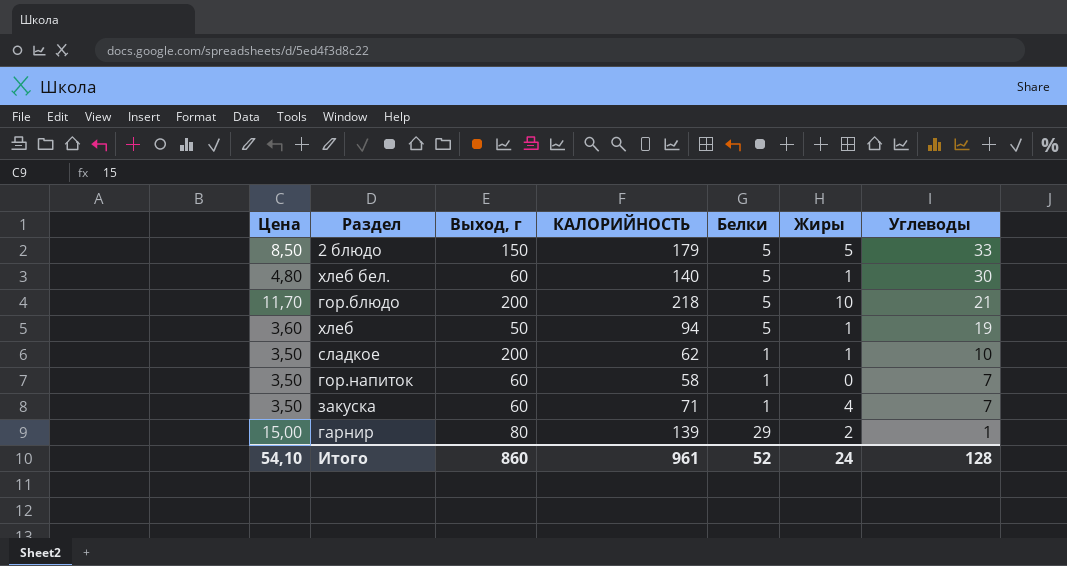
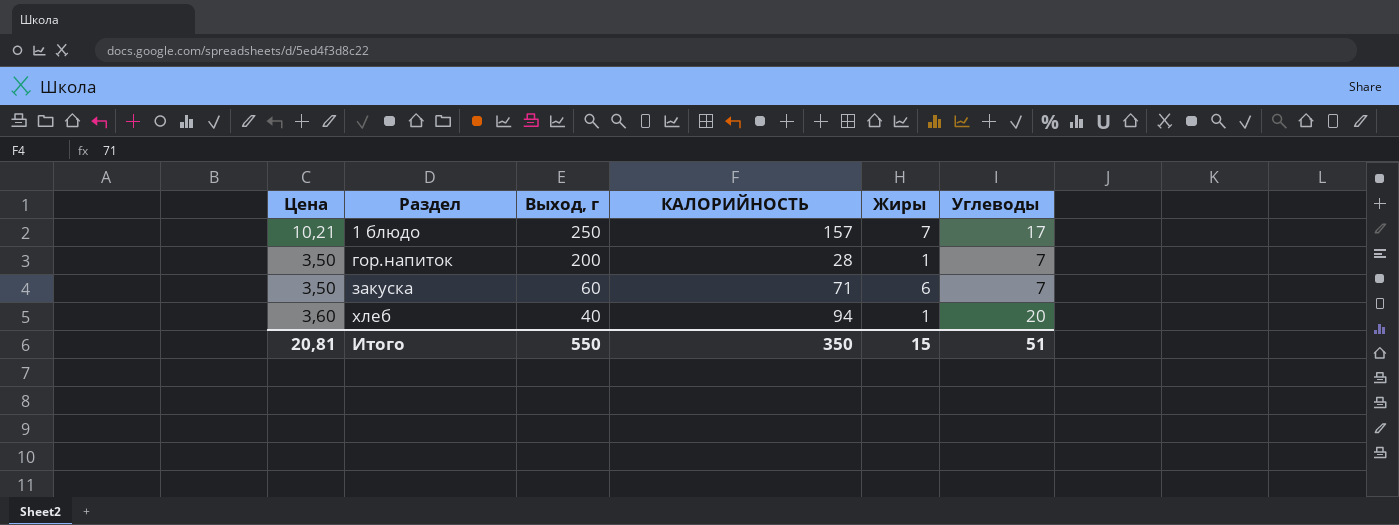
row order: Углеводы descending -> Раздел ascending
column Белки | position: 5 -> none
row 2 блюдо: 8,50 | 150 | 179 | 5 | 5 | 33 -> none
row хлеб бел.: 4,80 | 60 | 140 | 5 | 1 | 30 -> none
row гор.блюдо: 11,70 | 200 | 218 | 5 | 10 | 21 -> none
row сладкое: 3,50 | 200 | 62 | 1 | 1 | 10 -> none
row гарнир: 15,00 | 80 | 139 | 29 | 2 | 1 -> none
row 1 блюдо: none -> 10,21 | 250 | 157 | 7 | 17
гор.напиток | Выход, г: 60 -> 200
гор.напиток | КАЛОРИЙНОСТЬ: 58 -> 28
гор.напиток | Жиры: 0 -> 1
закуска | Жиры: 4 -> 6
хлеб | Выход, г: 50 -> 40
хлеб | Углеводы: 19 -> 20
Итого | Цена: 54,10 -> 20,81
Итого | Выход, г: 860 -> 550
Итого | КАЛОРИЙНОСТЬ: 961 -> 350
Итого | Жиры: 24 -> 15
Итого | Углеводы: 128 -> 51

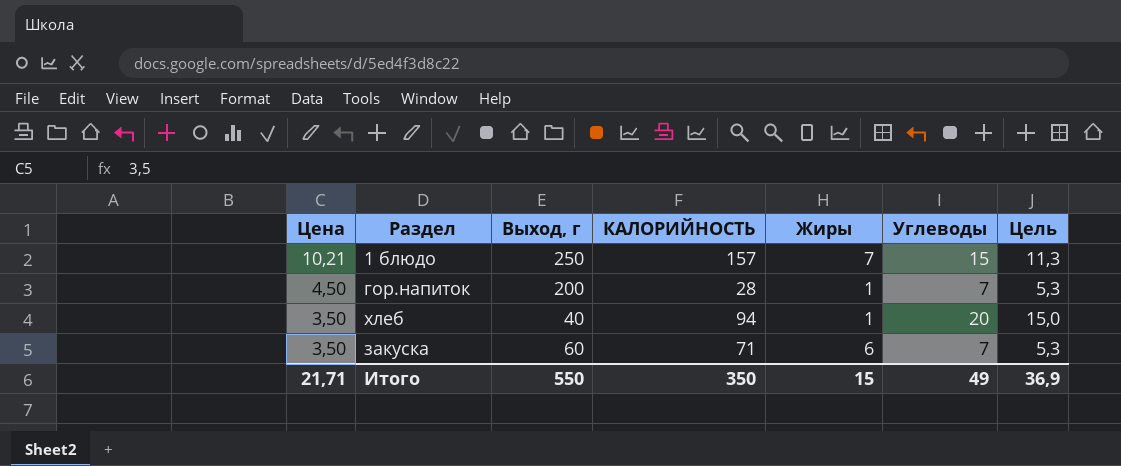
row order: Раздел ascending -> Цена descending
column Цель | formula: none -> [Углеводы] * 0,75
1 блюдо | Углеводы: 17 -> 15
гор.напиток | Цена: 3,50 -> 4,50
хлеб | Цена: 3,60 -> 3,50
Итого | Цена: 20,81 -> 21,71
Итого | Углеводы: 51 -> 49

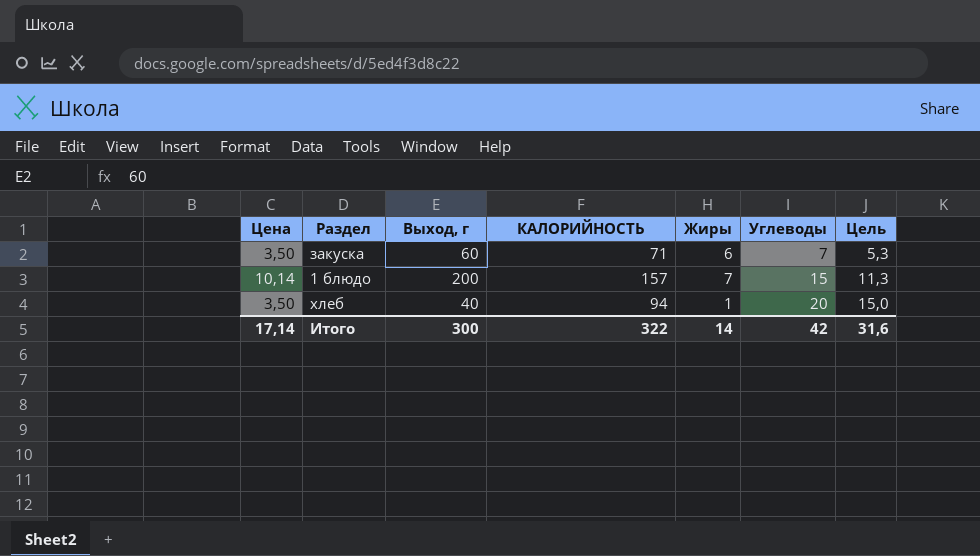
row order: Цена descending -> Углеводы ascending
row гор.напиток: 4,50 | 200 | 28 | 1 | 7 | 5,3 -> none
1 блюдо | Цена: 10,21 -> 10,14
1 блюдо | Выход, г: 250 -> 200
Итого | Цена: 21,71 -> 17,14
Итого | Выход, г: 550 -> 300
Итого | КАЛОРИЙНОСТЬ: 350 -> 322
Итого | Жиры: 15 -> 14
Итого | Углеводы: 49 -> 42
Итого | Цель: 36,9 -> 31,6

